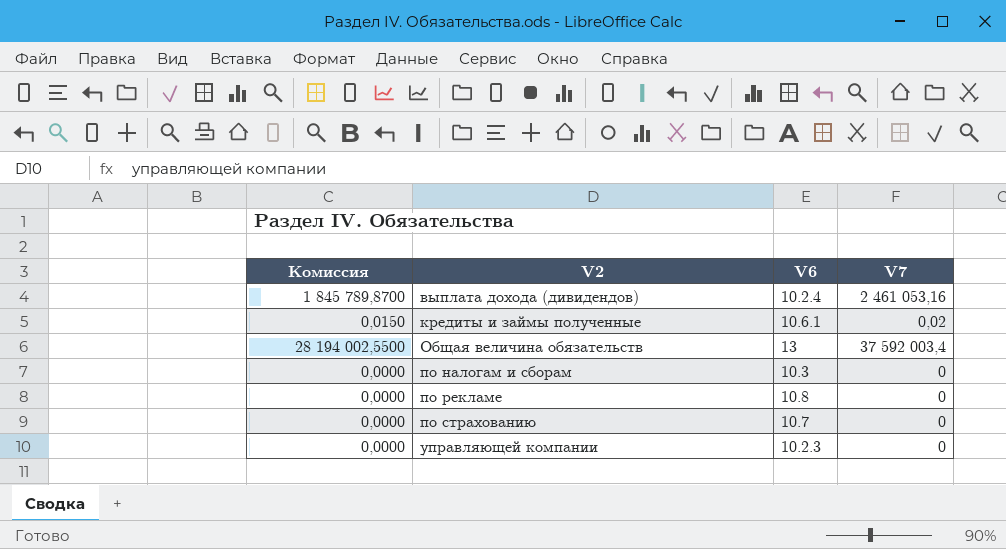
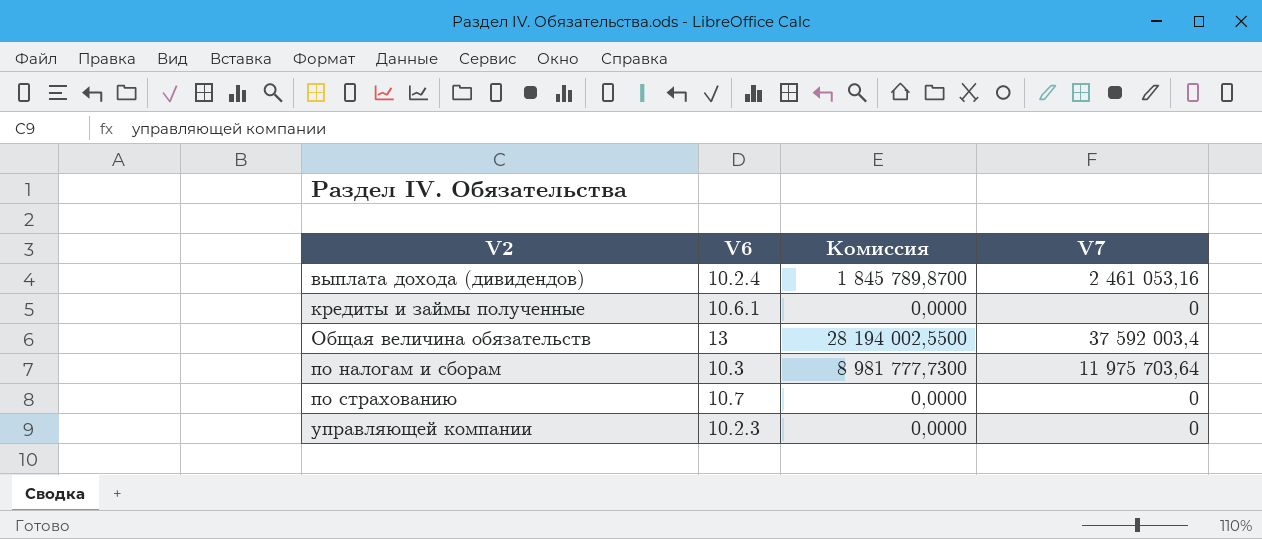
column Комиссия | position: 1 -> 3
row по рекламе: 0,0000 | 10.8 | 0 -> none
кредиты и займы полученные | Комиссия: 0,0150 -> 0,0000
кредиты и займы полученные | V7: 0,02 -> 0
по налогам и сборам | Комиссия: 0,0000 -> 8 981 777,7300
по налогам и сборам | V7: 0 -> 11 975 703,64

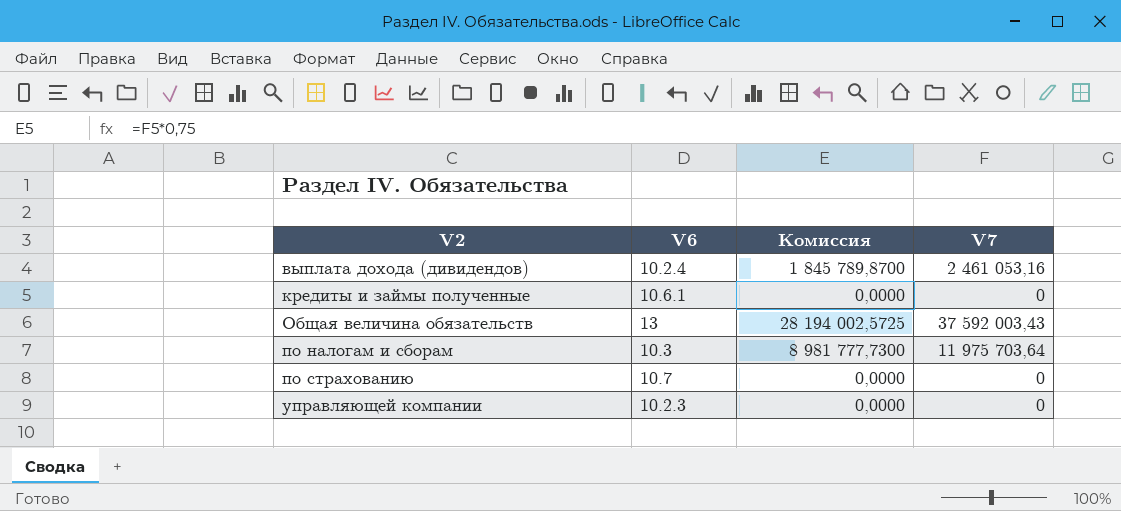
Общая величина обязательств | Комиссия: 28 194 002,5500 -> 28 194 002,5725
Общая величина обязательств | V7: 37 592 003,4 -> 37 592 003,43

